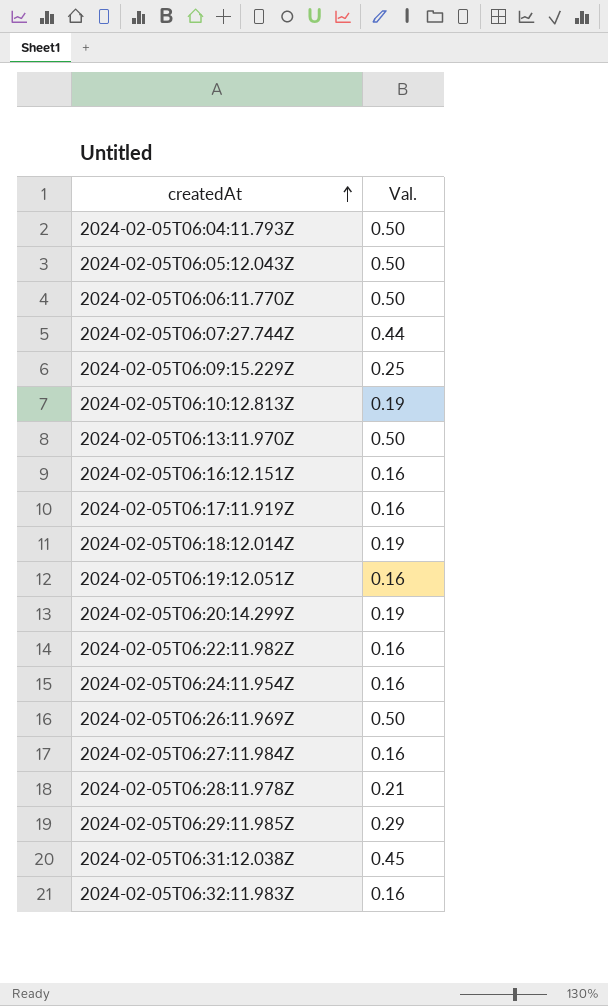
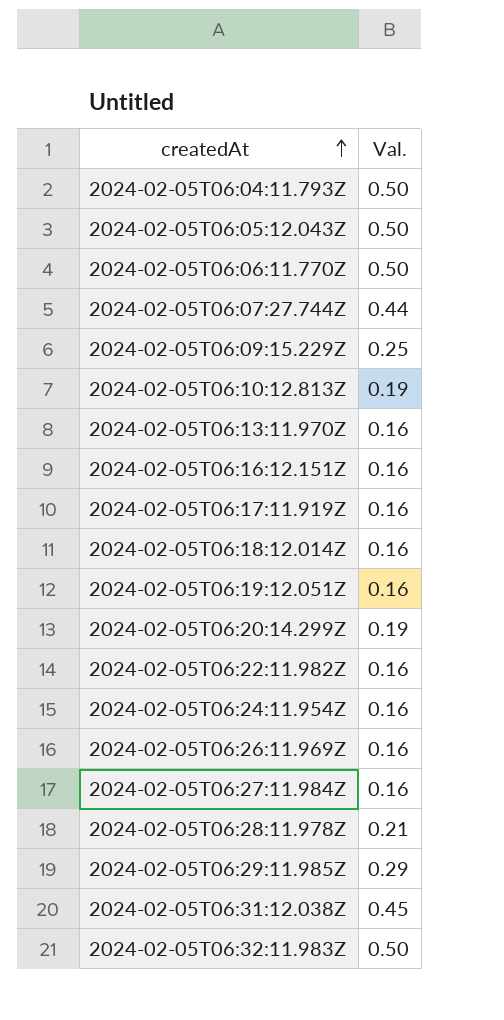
2024-02-05T06:13:11.970Z | Val.: 0.50 -> 0.16
2024-02-05T06:18:12.014Z | Val.: 0.19 -> 0.16
2024-02-05T06:26:11.969Z | Val.: 0.50 -> 0.16
2024-02-05T06:32:11.983Z | Val.: 0.16 -> 0.50

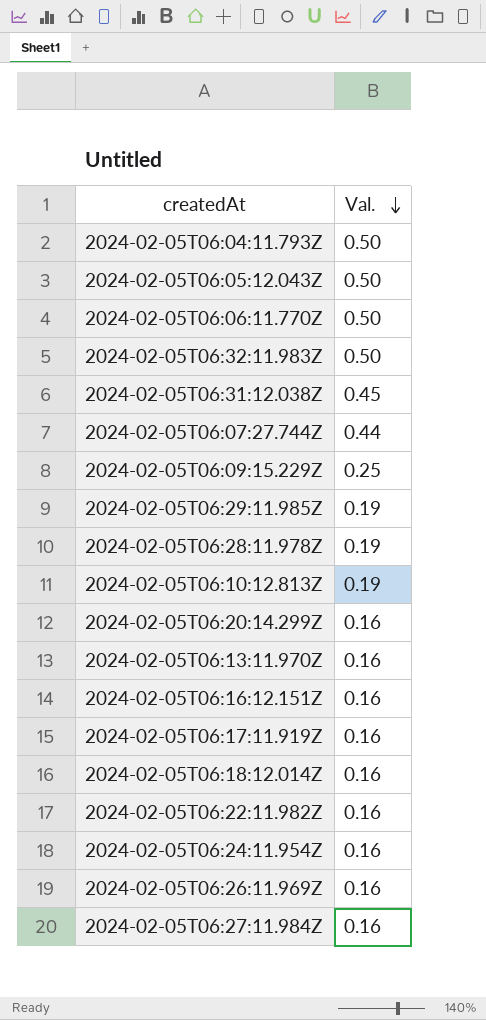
row order: createdAt ascending -> Val. descending
row 2024-02-05T06:19:12.051Z: 0.16 -> none
2024-02-05T06:29:11.985Z | Val.: 0.29 -> 0.19
2024-02-05T06:28:11.978Z | Val.: 0.21 -> 0.19
2024-02-05T06:20:14.299Z | Val.: 0.19 -> 0.16

